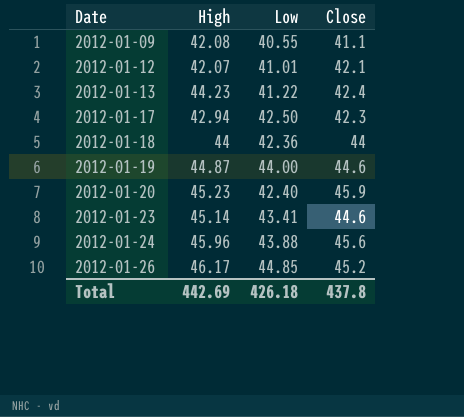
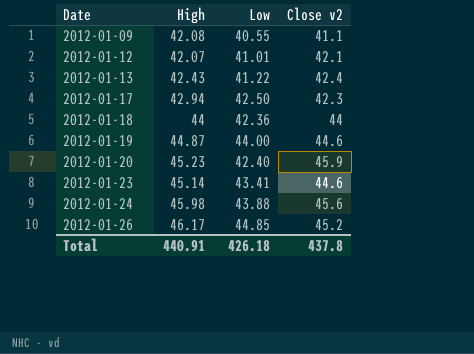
column name: Close -> Close v2
2012-01-13 | High: 44.23 -> 42.43
2012-01-24 | High: 45.96 -> 45.98
Total | High: 442.69 -> 440.91

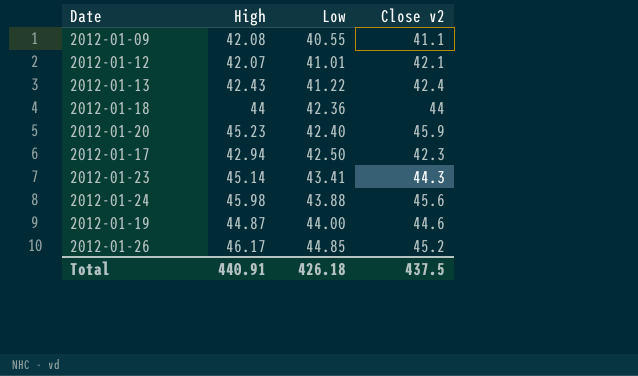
row order: Date ascending -> Low ascending
2012-01-23 | Close v2: 44.6 -> 44.3
Total | Close v2: 437.8 -> 437.5

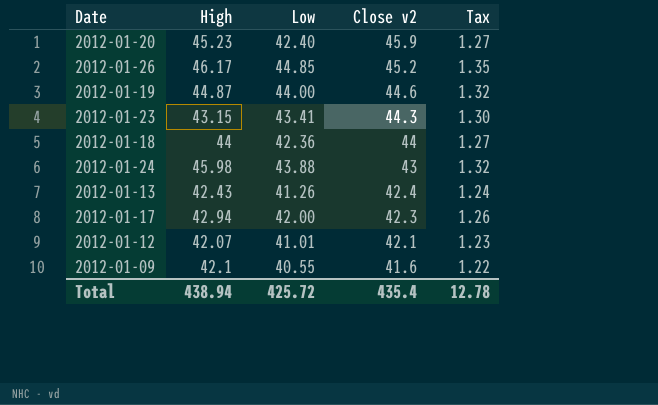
row order: Low ascending -> Close v2 descending
column Tax | formula: none -> [Low] * 0.03
2012-01-23 | High: 45.14 -> 43.15
2012-01-24 | Close v2: 45.6 -> 43
2012-01-13 | Low: 41.22 -> 41.26
2012-01-17 | Low: 42.50 -> 42.00
2012-01-09 | High: 42.08 -> 42.1
2012-01-09 | Close v2: 41.1 -> 41.6
Total | High: 440.91 -> 438.94
Total | Low: 426.18 -> 425.72
Total | Close v2: 437.5 -> 435.4

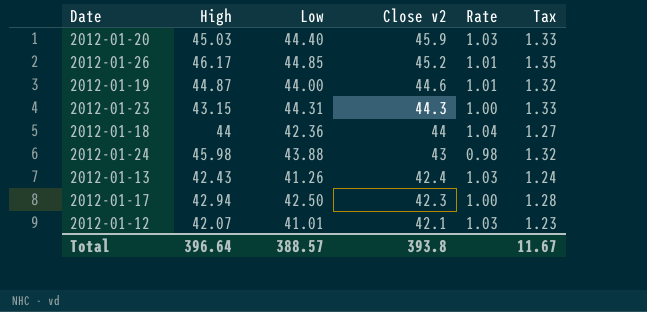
column Rate | formula: none -> [Close v2] / [Low]
row 2012-01-09: 42.1 | 40.55 | 41.6 | 1.22 -> none
2012-01-20 | High: 45.23 -> 45.03
2012-01-20 | Low: 42.40 -> 44.40
2012-01-20 | Tax: 1.27 -> 1.33
2012-01-23 | Low: 43.41 -> 44.31
2012-01-23 | Tax: 1.30 -> 1.33
2012-01-17 | Low: 42.00 -> 42.50
2012-01-17 | Tax: 1.26 -> 1.28
Total | High: 438.94 -> 396.64
Total | Low: 425.72 -> 388.57
Total | Close v2: 435.4 -> 393.8
Total | Tax: 12.78 -> 11.67

